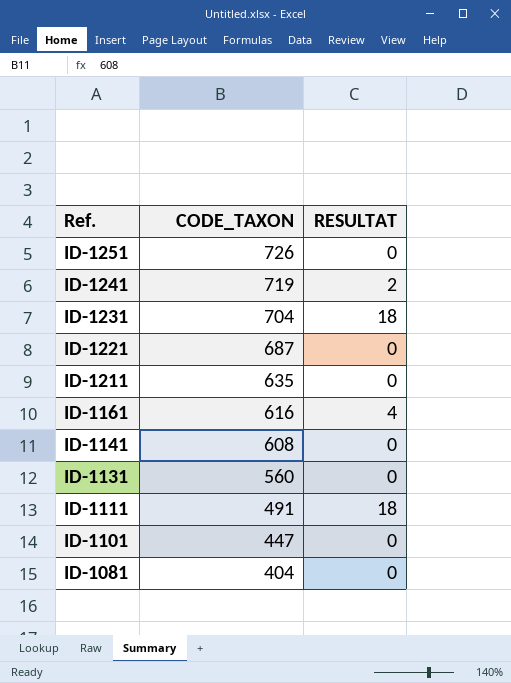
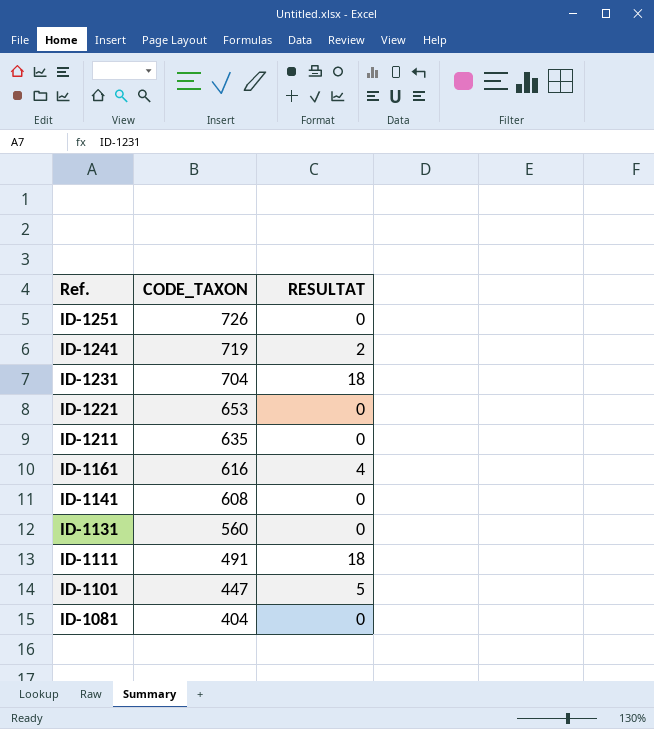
ID-1221 | CODE_TAXON: 687 -> 653
ID-1101 | RESULTAT: 0 -> 5

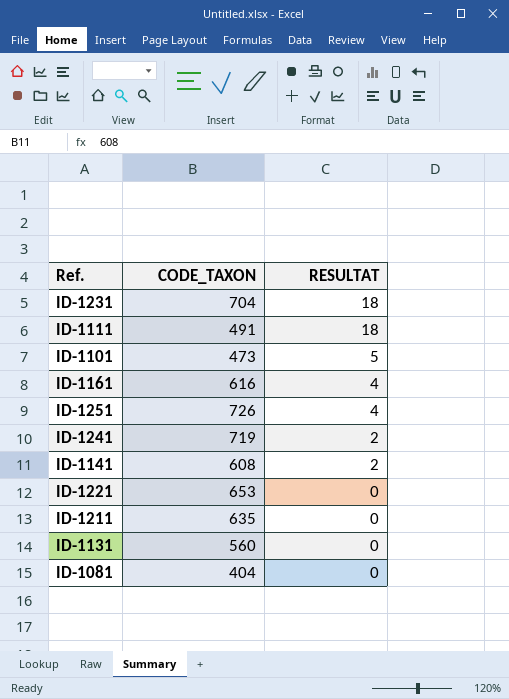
row order: Ref. descending -> RESULTAT descending
ID-1101 | CODE_TAXON: 447 -> 473
ID-1251 | RESULTAT: 0 -> 4
ID-1141 | RESULTAT: 0 -> 2

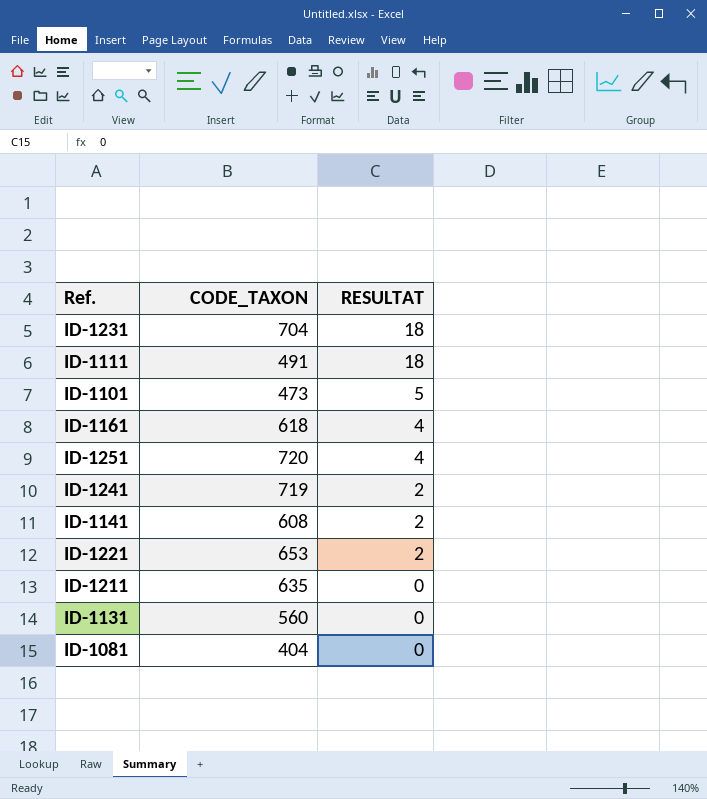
ID-1161 | CODE_TAXON: 616 -> 618
ID-1251 | CODE_TAXON: 726 -> 720
ID-1221 | RESULTAT: 0 -> 2

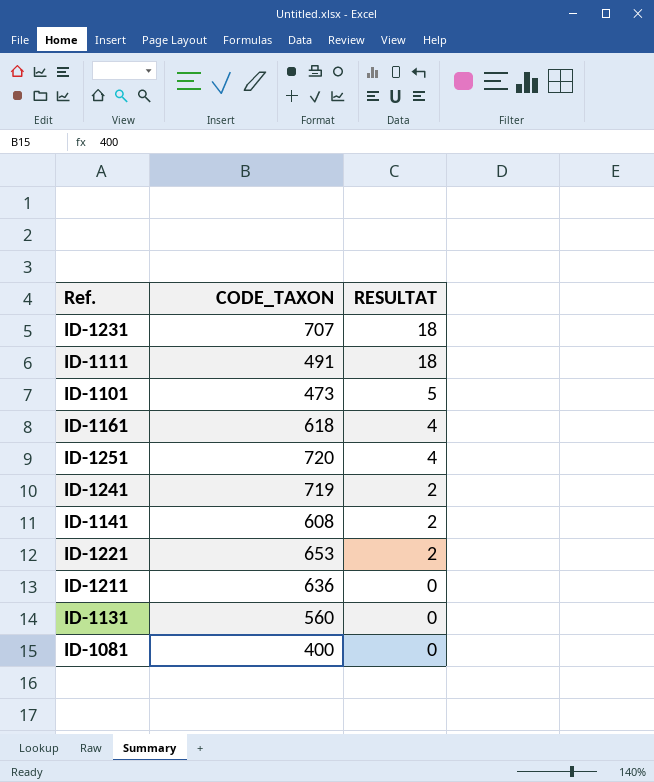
ID-1231 | CODE_TAXON: 704 -> 707
ID-1211 | CODE_TAXON: 635 -> 636
ID-1081 | CODE_TAXON: 404 -> 400

